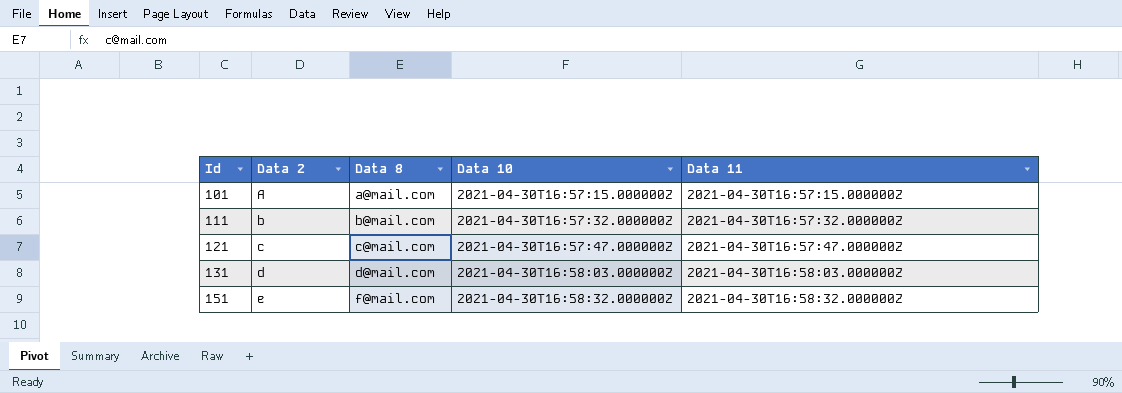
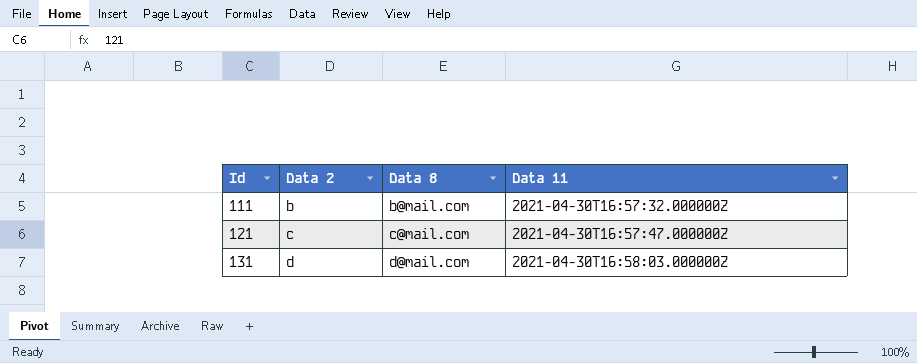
column Data 10 | position: 4 -> none
row 101: A | a@mail.com | 2021-04-30T16:57:15.000000Z | 2021-04-30T16:57:15.000000Z -> none
row 151: e | f@mail.com | 2021-04-30T16:58:32.000000Z | 2021-04-30T16:58:32.000000Z -> none

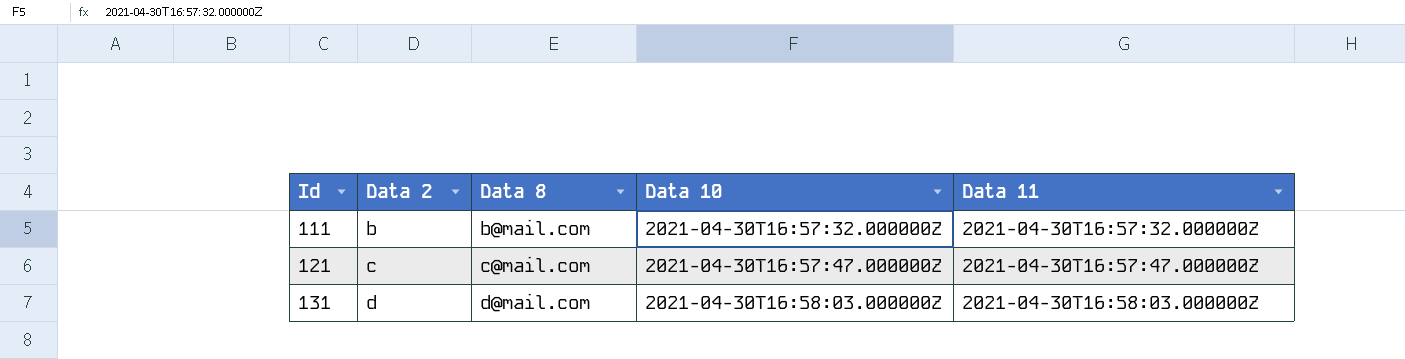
column Data 10 | position: none -> 4

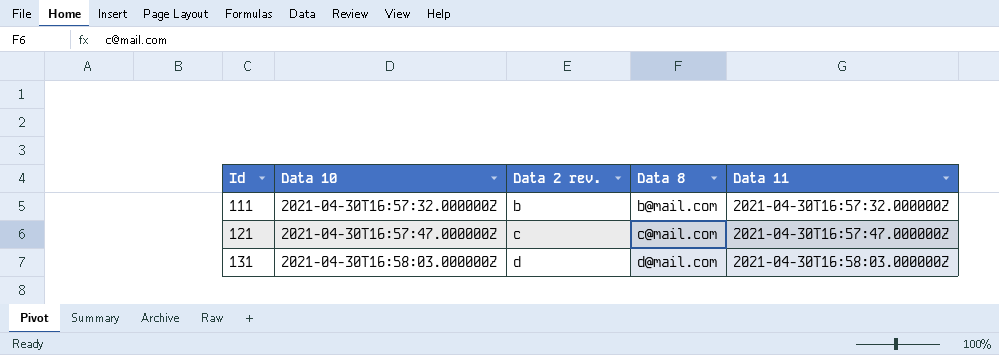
column Data 10 | position: 4 -> 2
column name: Data 2 -> Data 2 rev.

